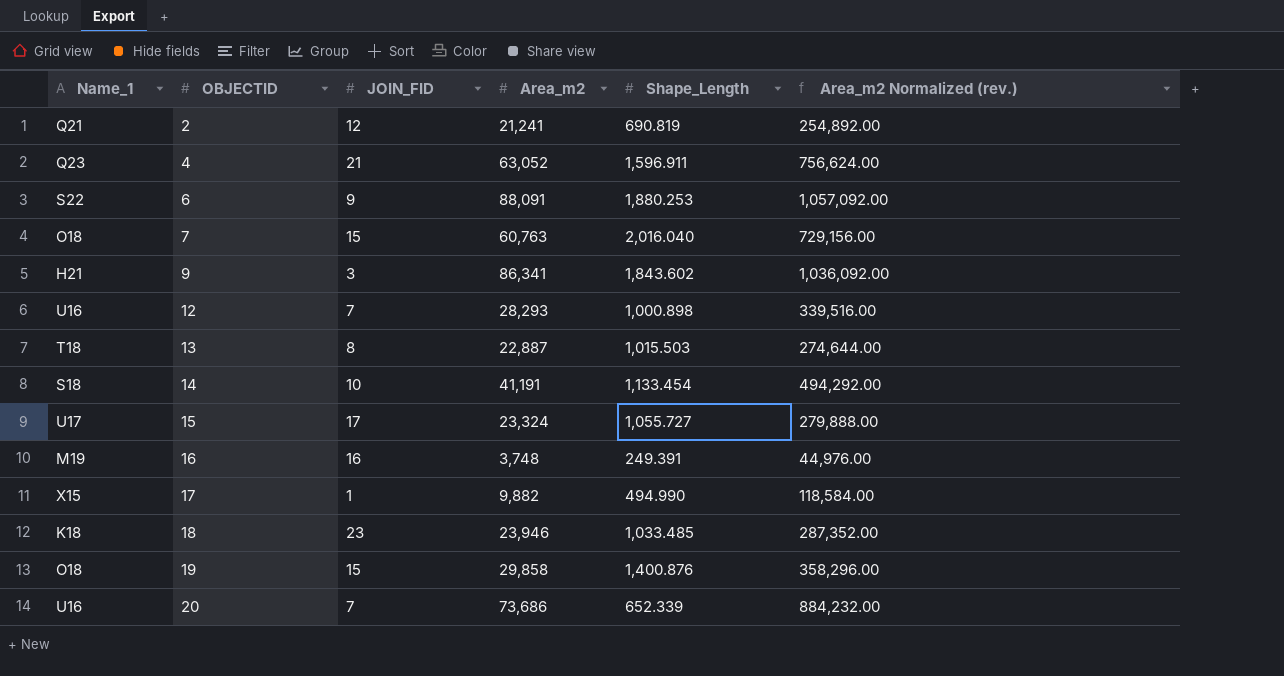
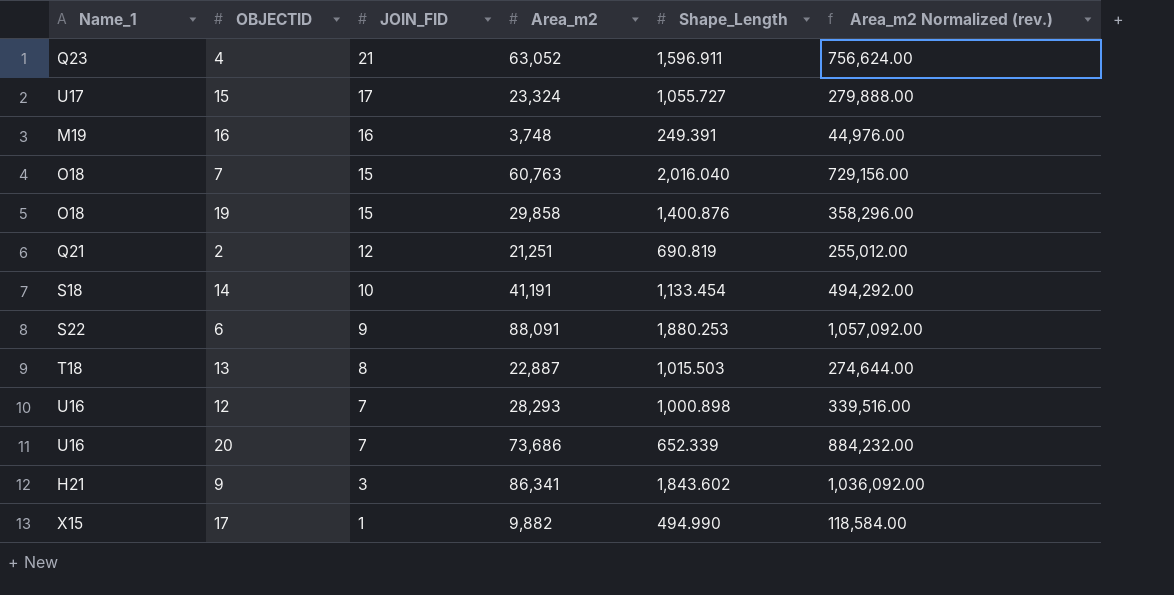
row order: OBJECTID ascending -> JOIN_FID descending
row 18: K18 | 23 | 23,946 | 1,033.485 | 287,352.00 -> none
2 | Area_m2: 21,241 -> 21,251
2 | Area_m2 Normalized (rev.): 254,892.00 -> 255,012.00

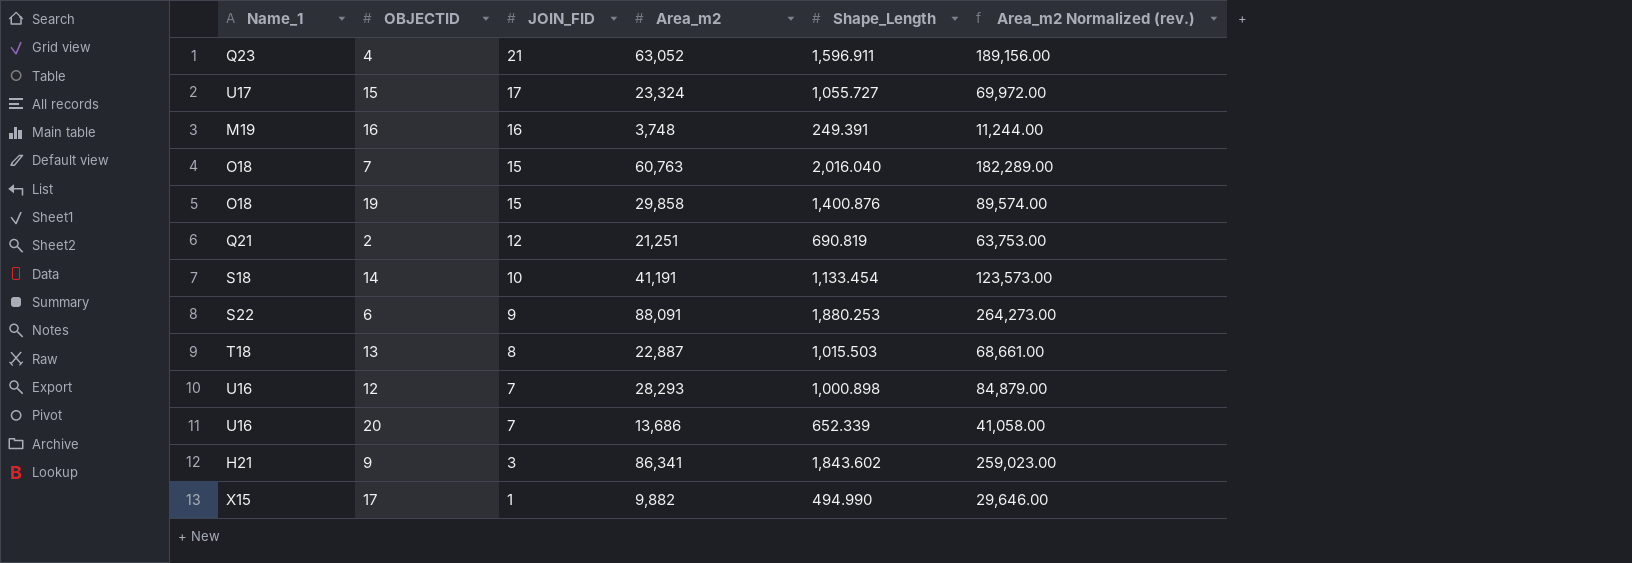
column Area_m2 Normalized (rev.) | formula: [Area_m2] * 12 -> [Area_m2] * 3
20 | Area_m2: 73,686 -> 13,686

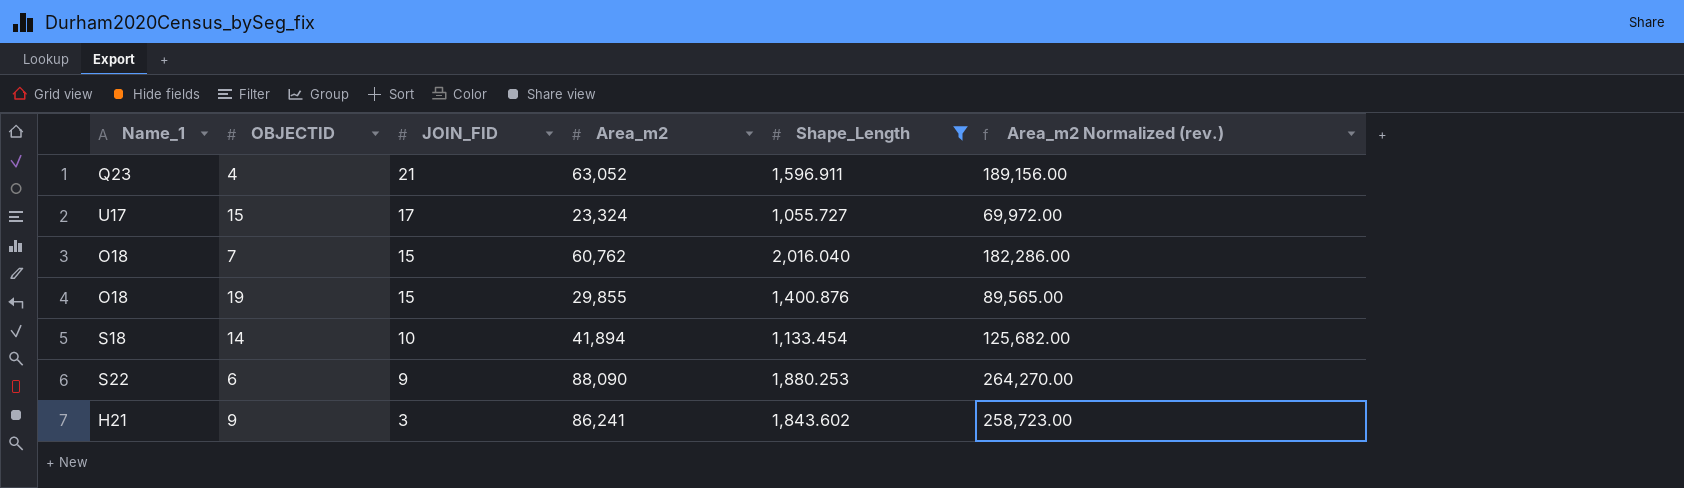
filter: none -> Shape_Length >= 1,055.727
7 | Area_m2: 60,763 -> 60,762
7 | Area_m2 Normalized (rev.): 182,289.00 -> 182,286.00
19 | Area_m2: 29,858 -> 29,855
19 | Area_m2 Normalized (rev.): 89,574.00 -> 89,565.00
14 | Area_m2: 41,191 -> 41,894
14 | Area_m2 Normalized (rev.): 123,573.00 -> 125,682.00
6 | Area_m2: 88,091 -> 88,090
6 | Area_m2 Normalized (rev.): 264,273.00 -> 264,270.00
9 | Area_m2: 86,341 -> 86,241
9 | Area_m2 Normalized (rev.): 259,023.00 -> 258,723.00

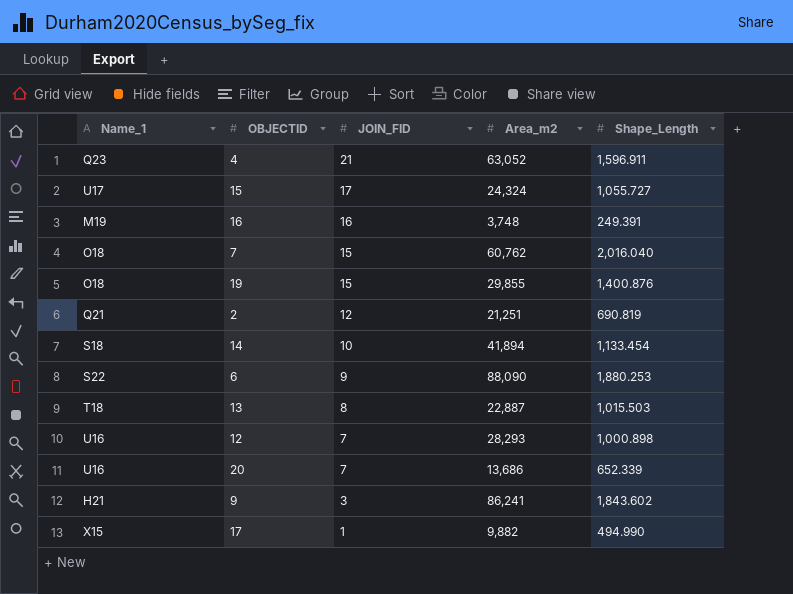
filter: Shape_Length >= 1,055.727 -> none
column Area_m2 Normalized (rev.) | formula: [Area_m2] * 3 -> none
15 | Area_m2: 23,324 -> 24,324

